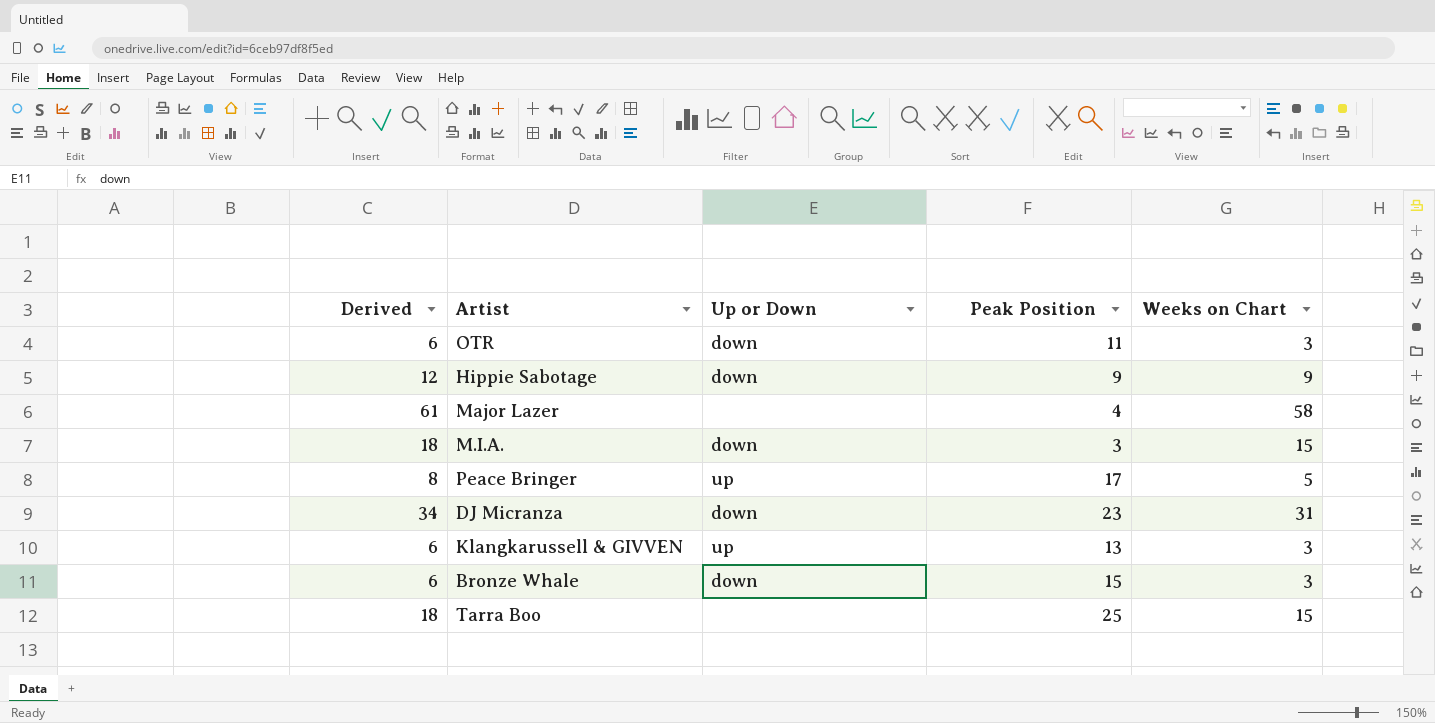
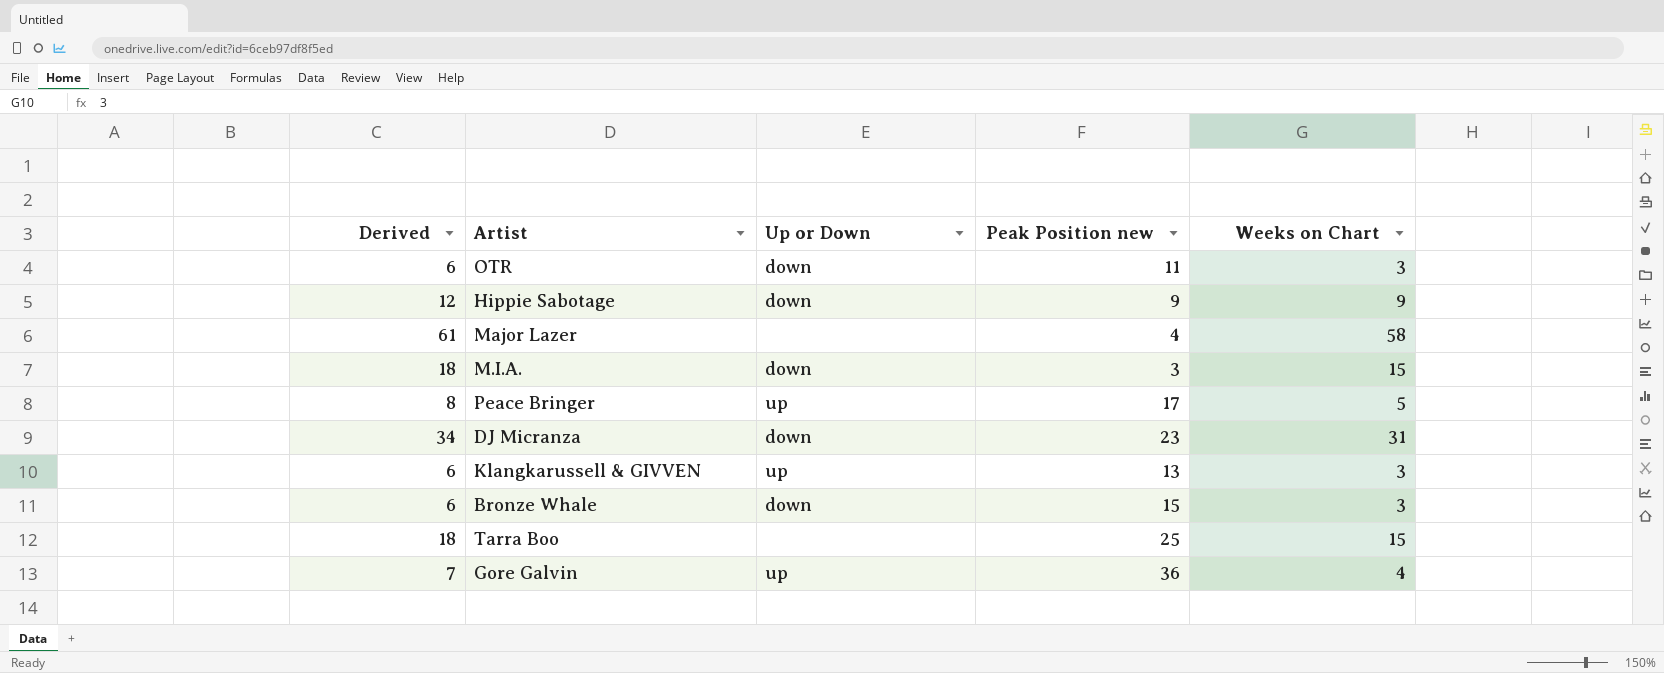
column name: Peak Position -> Peak Position new
row Gore Galvin: none -> 7 | up | 36 | 4

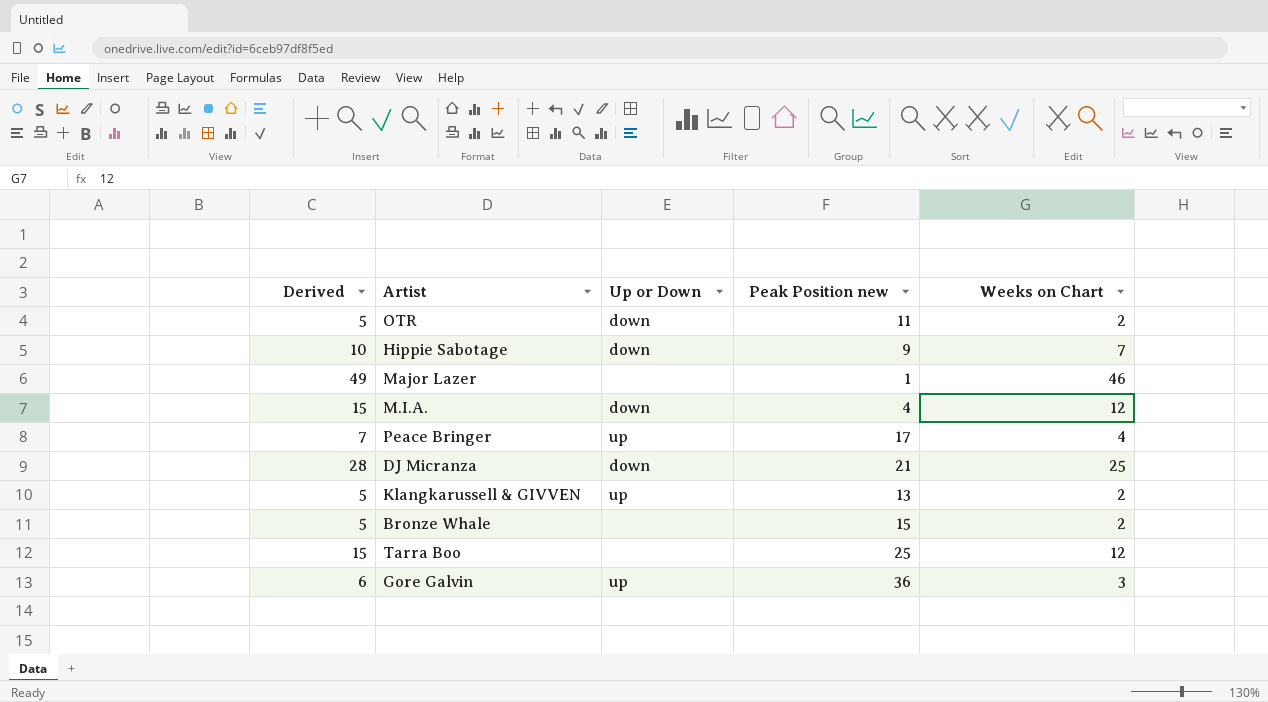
OTR | Derived: 6 -> 5
OTR | Weeks on Chart: 3 -> 2
Hippie Sabotage | Derived: 12 -> 10
Hippie Sabotage | Weeks on Chart: 9 -> 7
Major Lazer | Derived: 61 -> 49
Major Lazer | Peak Position new: 4 -> 1
Major Lazer | Weeks on Chart: 58 -> 46
M.I.A. | Derived: 18 -> 15
M.I.A. | Peak Position new: 3 -> 4
M.I.A. | Weeks on Chart: 15 -> 12
Peace Bringer | Derived: 8 -> 7
Peace Bringer | Weeks on Chart: 5 -> 4
DJ Micranza | Derived: 34 -> 28
DJ Micranza | Peak Position new: 23 -> 21
DJ Micranza | Weeks on Chart: 31 -> 25
Klangkarussell & GIVVEN | Derived: 6 -> 5
Klangkarussell & GIVVEN | Weeks on Chart: 3 -> 2
Bronze Whale | Derived: 6 -> 5
Bronze Whale | Up or Down: down -> none
Bronze Whale | Weeks on Chart: 3 -> 2
Tarra Boo | Derived: 18 -> 15
Tarra Boo | Weeks on Chart: 15 -> 12
Gore Galvin | Derived: 7 -> 6
Gore Galvin | Weeks on Chart: 4 -> 3

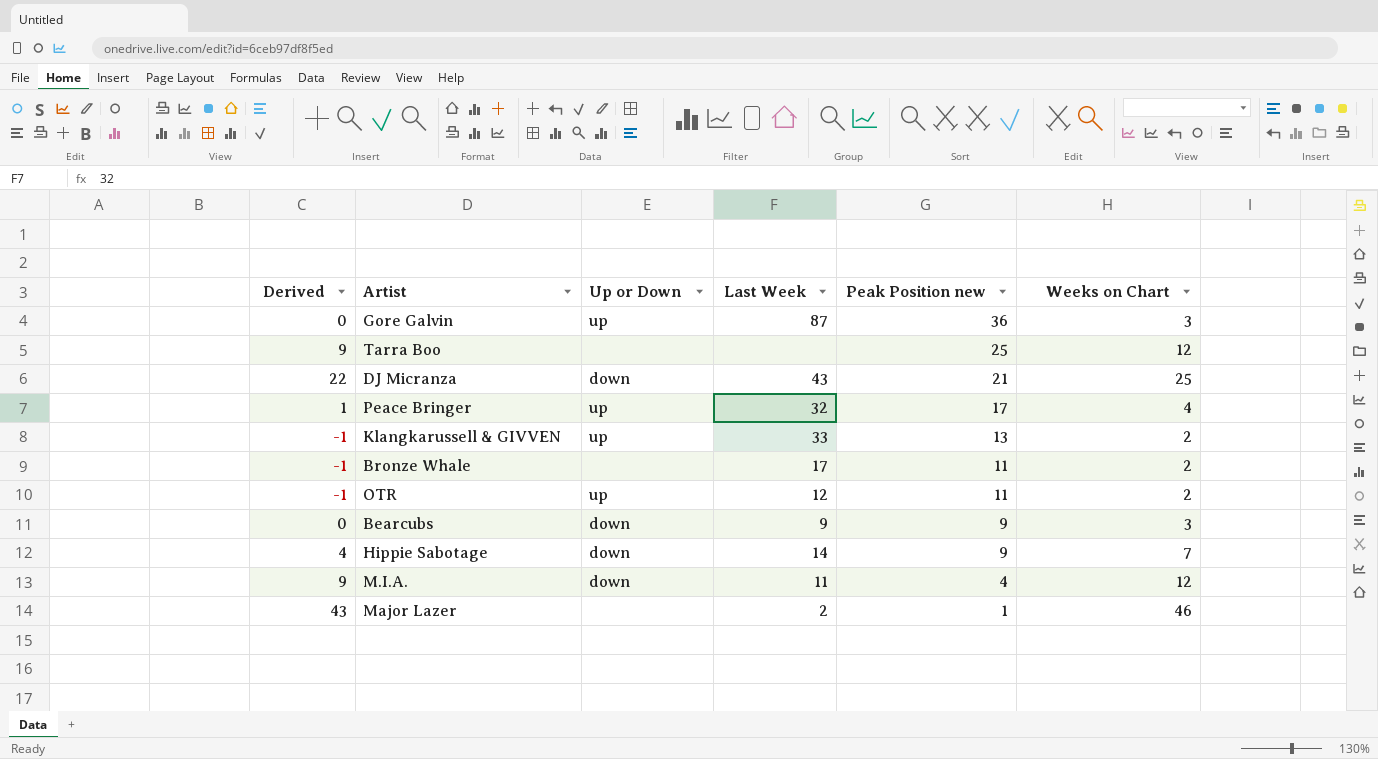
row order: none -> Peak Position new descending
column Derived | formula: [Weeks on Chart] + 3 -> [Weeks on Chart] - 3
column Last Week | position: none -> 4
Bronze Whale | Peak Position new: 15 -> 11
OTR | Up or Down: down -> up
row Bearcubs: none -> 0 | down | 9 | 9 | 3

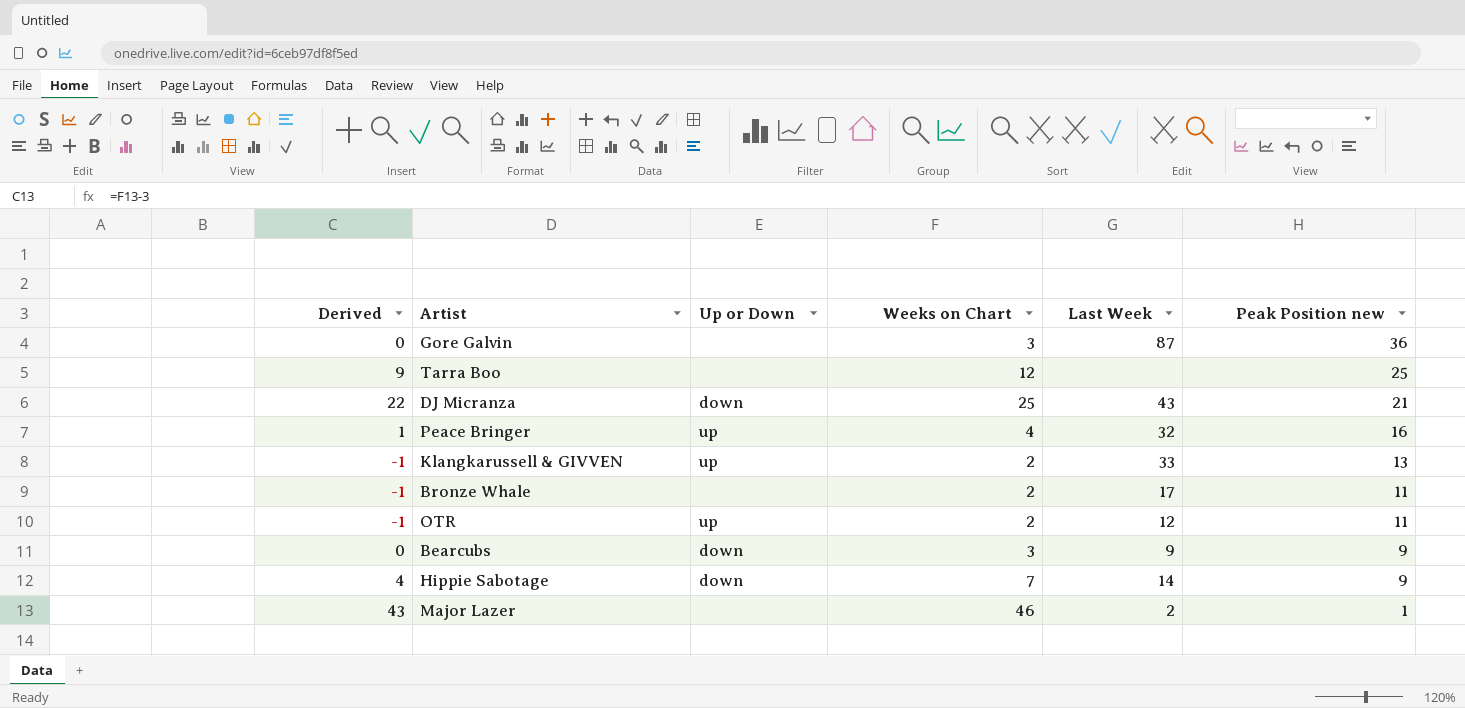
column Weeks on Chart | position: 6 -> 4
row M.I.A.: 9 | down | 11 | 4 | 12 -> none
Gore Galvin | Up or Down: up -> none
Peace Bringer | Peak Position new: 17 -> 16

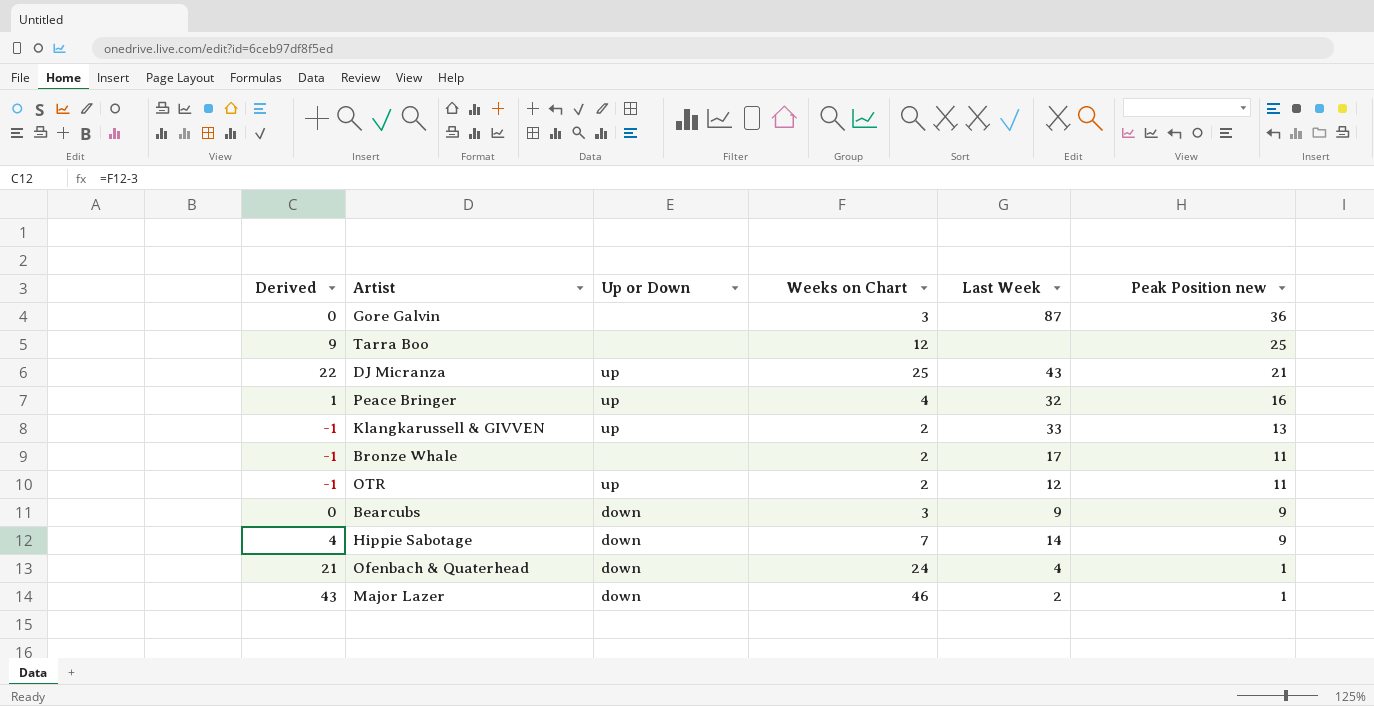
DJ Micranza | Up or Down: down -> up
row Ofenbach & Quaterhead: none -> 21 | down | 24 | 4 | 1
Major Lazer | Up or Down: none -> down

